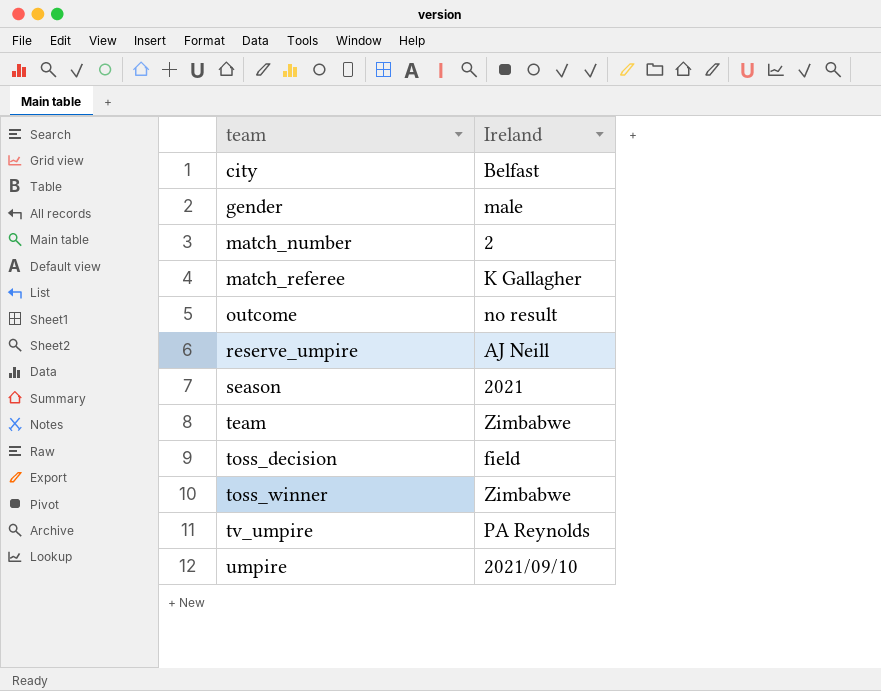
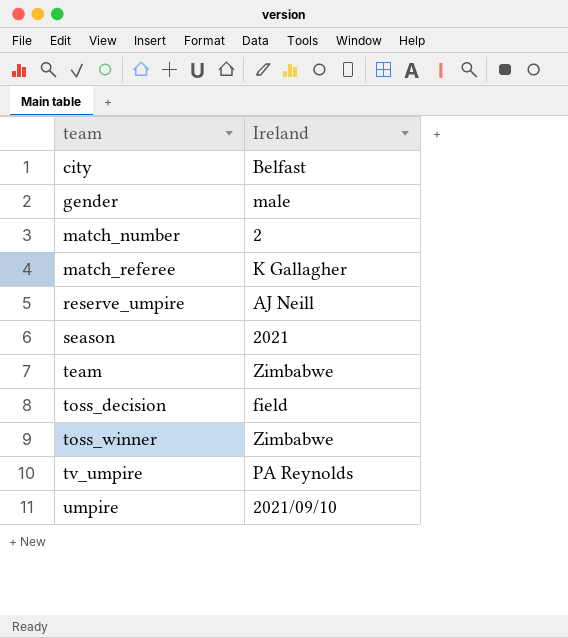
row outcome: no result -> none

